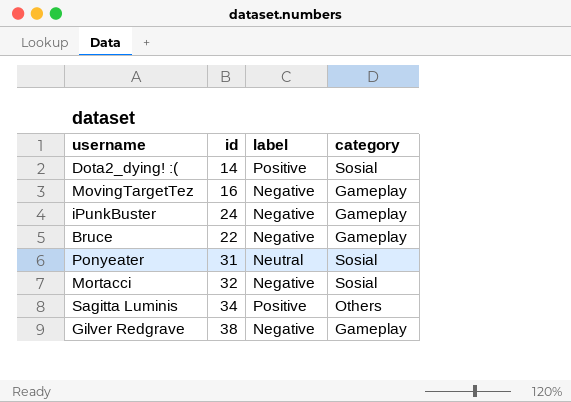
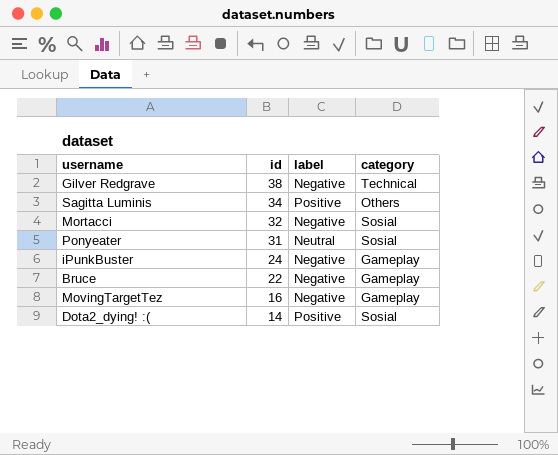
row order: none -> id descending
Gilver Redgrave | category: Gameplay -> Technical

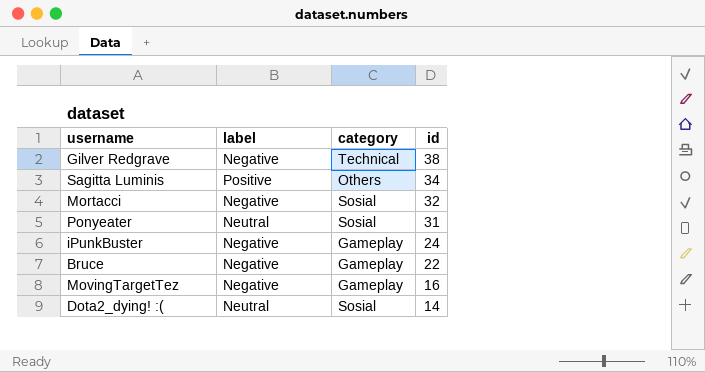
column id | position: 2 -> 4
Dota2_dying! :( | label: Positive -> Neutral

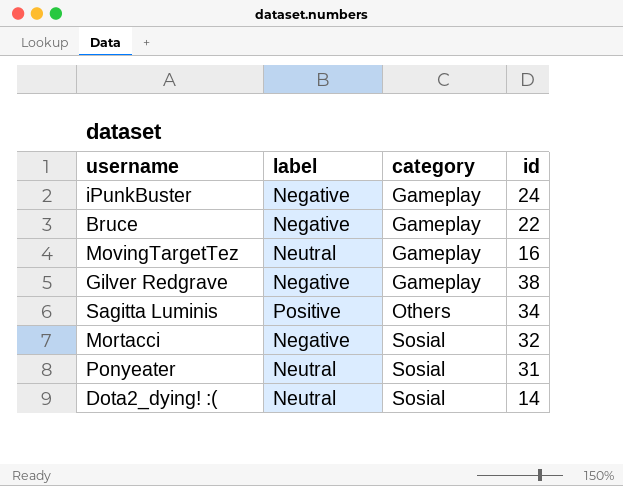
row order: id descending -> category ascending
MovingTargetTez | label: Negative -> Neutral
Gilver Redgrave | category: Technical -> Gameplay

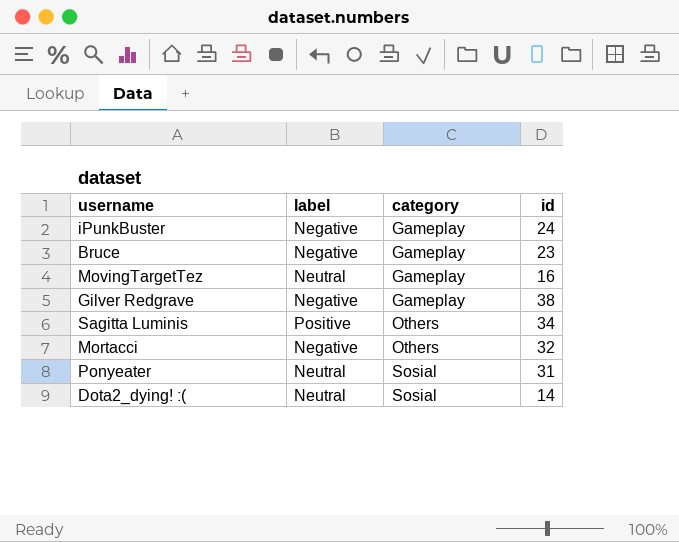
Bruce | id: 22 -> 23
Mortacci | category: Sosial -> Others

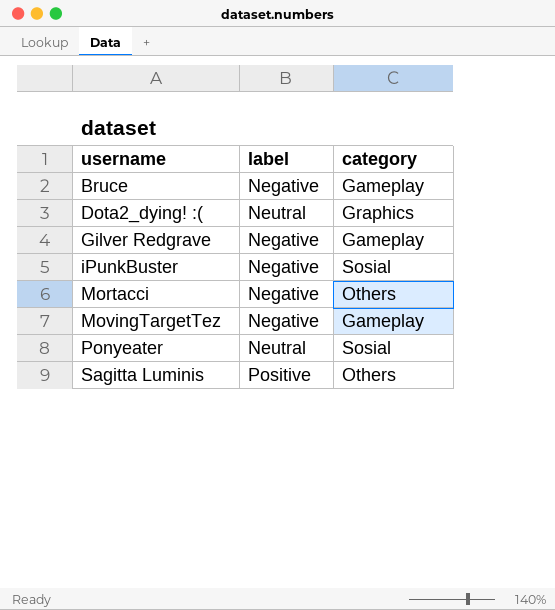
row order: category ascending -> username ascending
column id | position: 4 -> none
Dota2_dying! :( | category: Sosial -> Graphics
iPunkBuster | category: Gameplay -> Sosial
MovingTargetTez | label: Neutral -> Negative

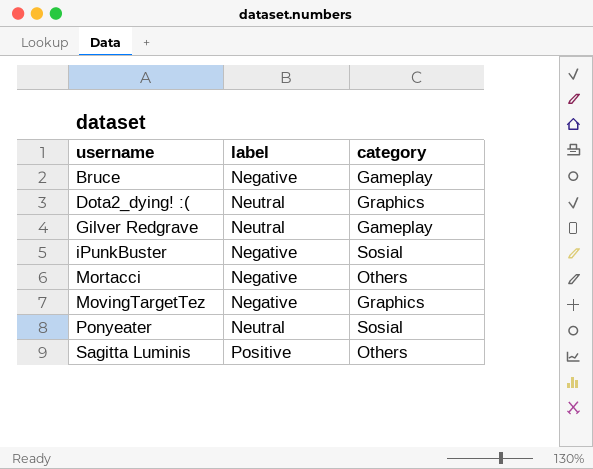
Gilver Redgrave | label: Negative -> Neutral
MovingTargetTez | category: Gameplay -> Graphics

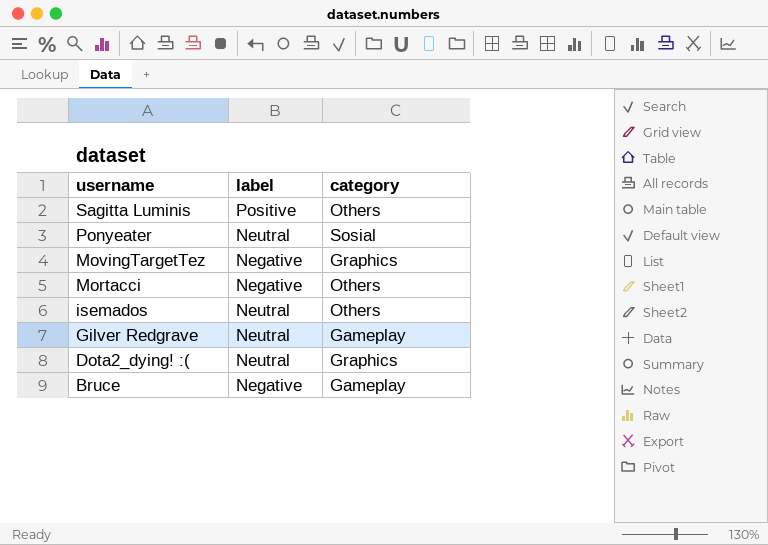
row order: username ascending -> username descending
row iPunkBuster: Negative | Sosial -> none
row isemados: none -> Neutral | Others

